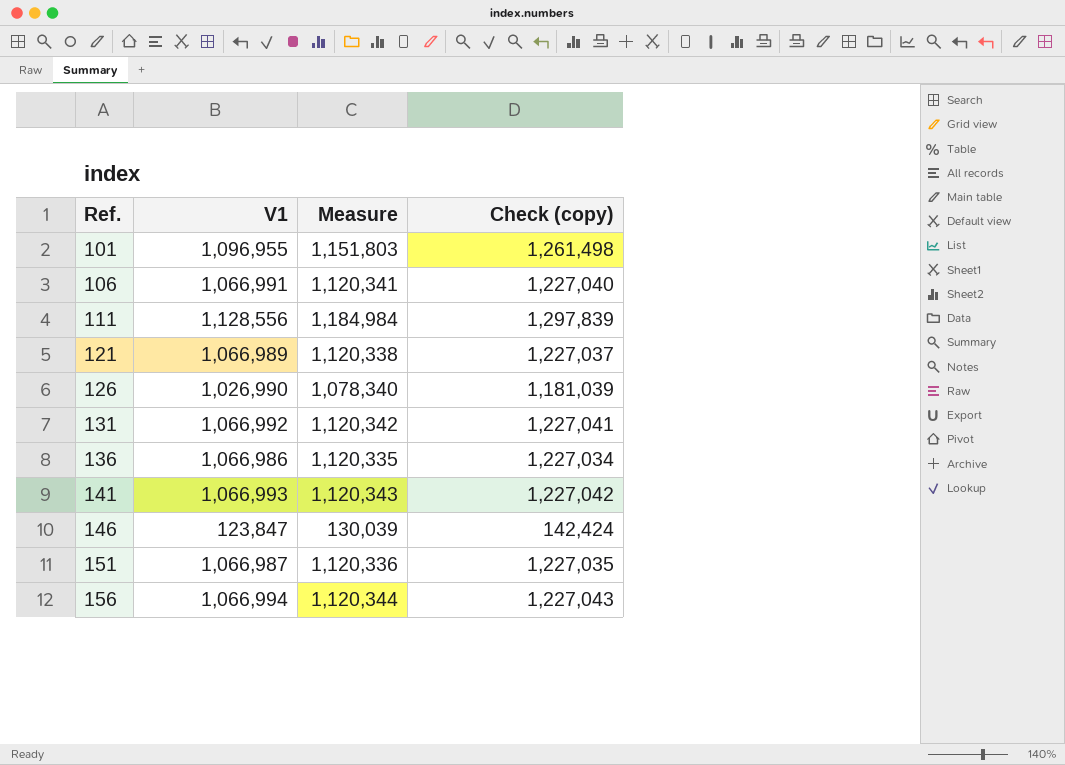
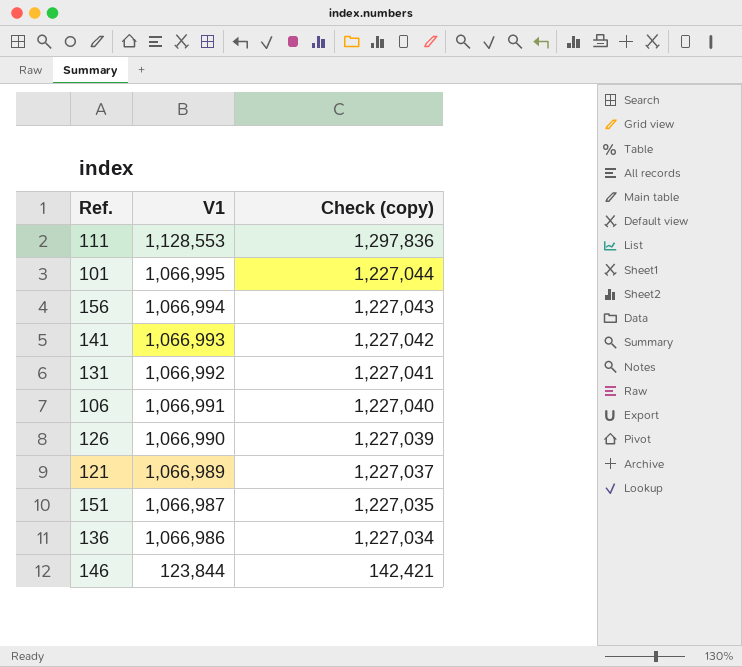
row order: Ref. ascending -> V1 descending
column Measure | formula: [V1] * 1.05 -> none
111 | V1: 1,128,556 -> 1,128,553
111 | Check (copy): 1,297,839 -> 1,297,836
101 | V1: 1,096,955 -> 1,066,995
101 | Check (copy): 1,261,498 -> 1,227,044
126 | V1: 1,026,990 -> 1,066,990
126 | Check (copy): 1,181,039 -> 1,227,039
146 | V1: 123,847 -> 123,844
146 | Check (copy): 142,424 -> 142,421

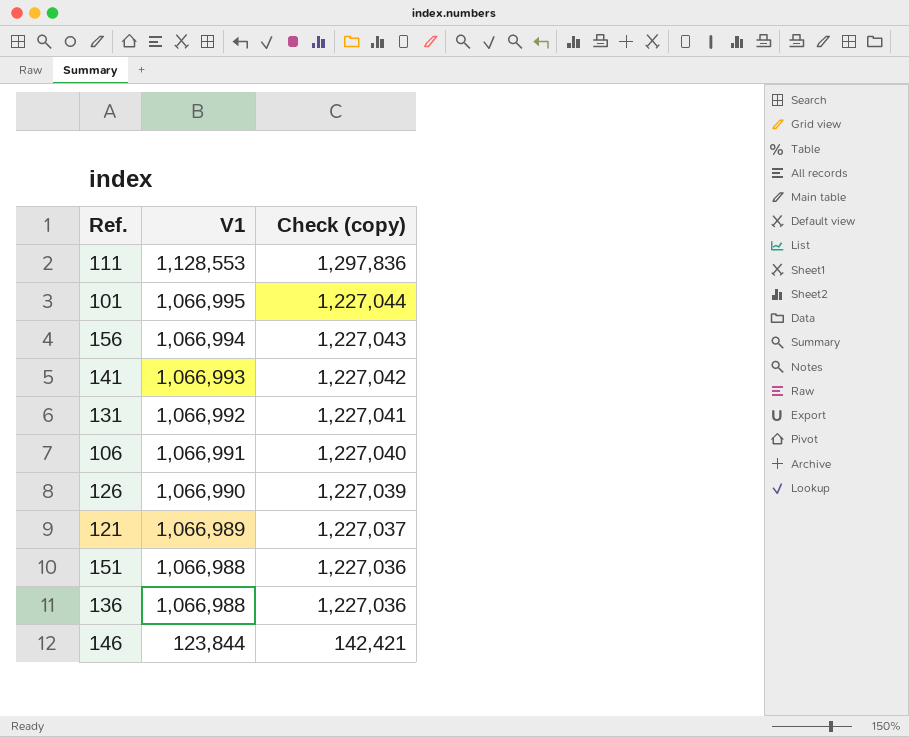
151 | V1: 1,066,987 -> 1,066,988
151 | Check (copy): 1,227,035 -> 1,227,036
136 | V1: 1,066,986 -> 1,066,988
136 | Check (copy): 1,227,034 -> 1,227,036

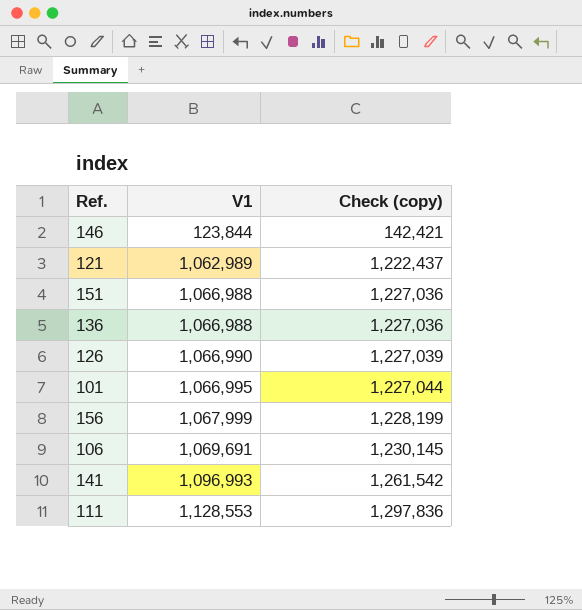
row order: V1 descending -> V1 ascending
row 131: 1,066,992 | 1,227,041 -> none
121 | V1: 1,066,989 -> 1,062,989
121 | Check (copy): 1,227,037 -> 1,222,437
156 | V1: 1,066,994 -> 1,067,999
156 | Check (copy): 1,227,043 -> 1,228,199
106 | V1: 1,066,991 -> 1,069,691
106 | Check (copy): 1,227,040 -> 1,230,145
141 | V1: 1,066,993 -> 1,096,993
141 | Check (copy): 1,227,042 -> 1,261,542

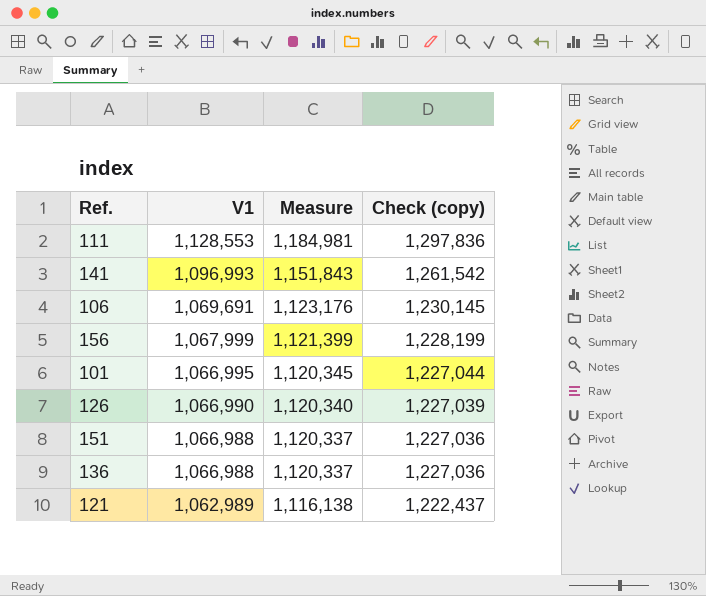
row order: V1 ascending -> V1 descending
column Measure | formula: none -> [V1] * 1.05
row 146: 123,844 | 142,421 -> none

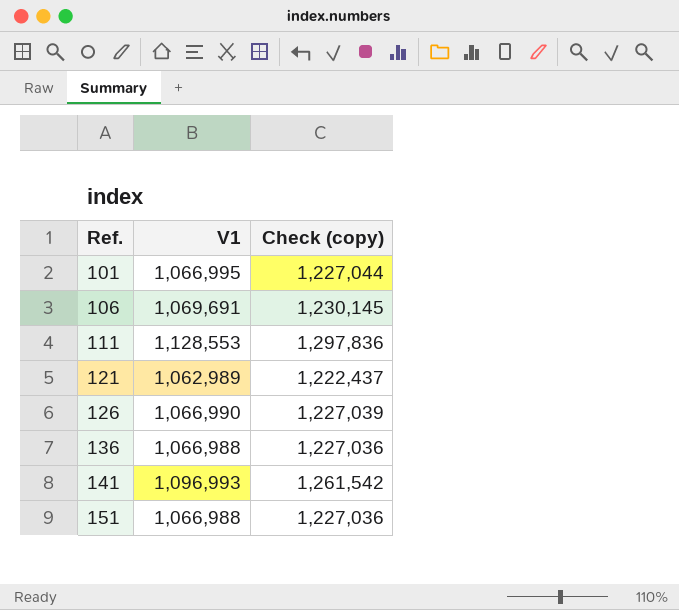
row order: V1 descending -> Ref. ascending
column Measure | formula: [V1] * 1.05 -> none
row 156: 1,067,999 | 1,121,399 | 1,228,199 -> none

